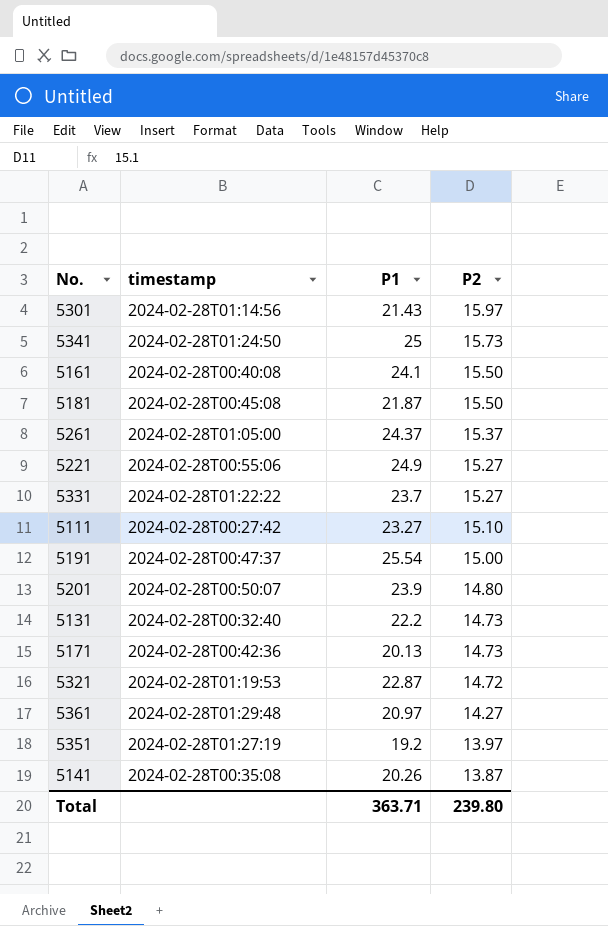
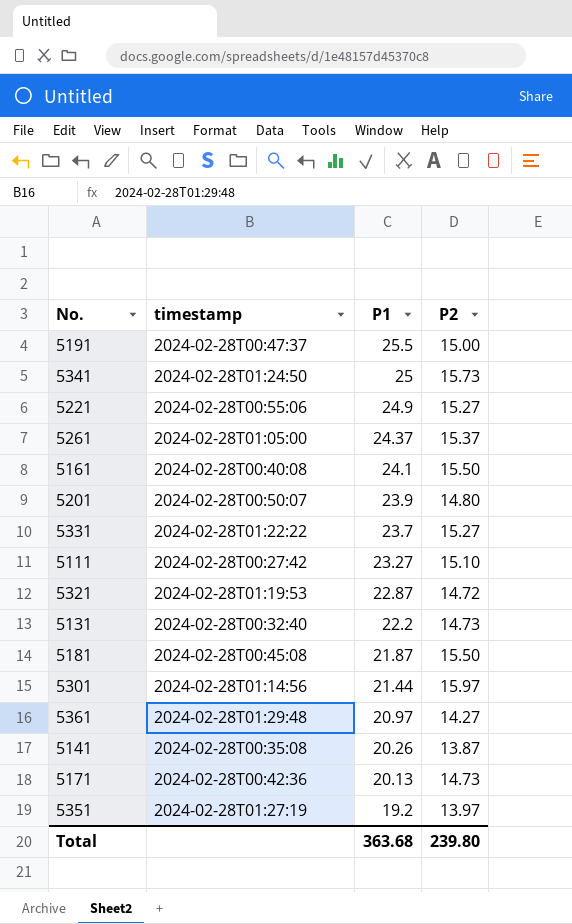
row order: P2 descending -> P1 descending
5191 | P1: 25.54 -> 25.5
5301 | P1: 21.43 -> 21.44
Total | P1: 363.71 -> 363.68

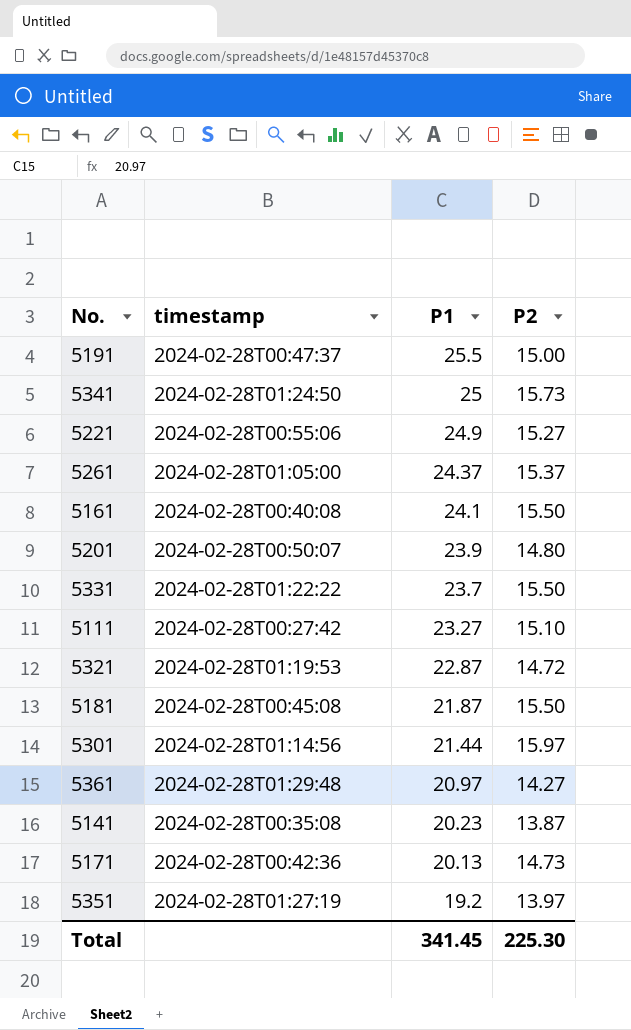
row 5131: 2024-02-28T00:32:40 | 22.2 | 14.73 -> none
5331 | P2: 15.27 -> 15.50
5141 | P1: 20.26 -> 20.23
Total | P1: 363.68 -> 341.45
Total | P2: 239.80 -> 225.30

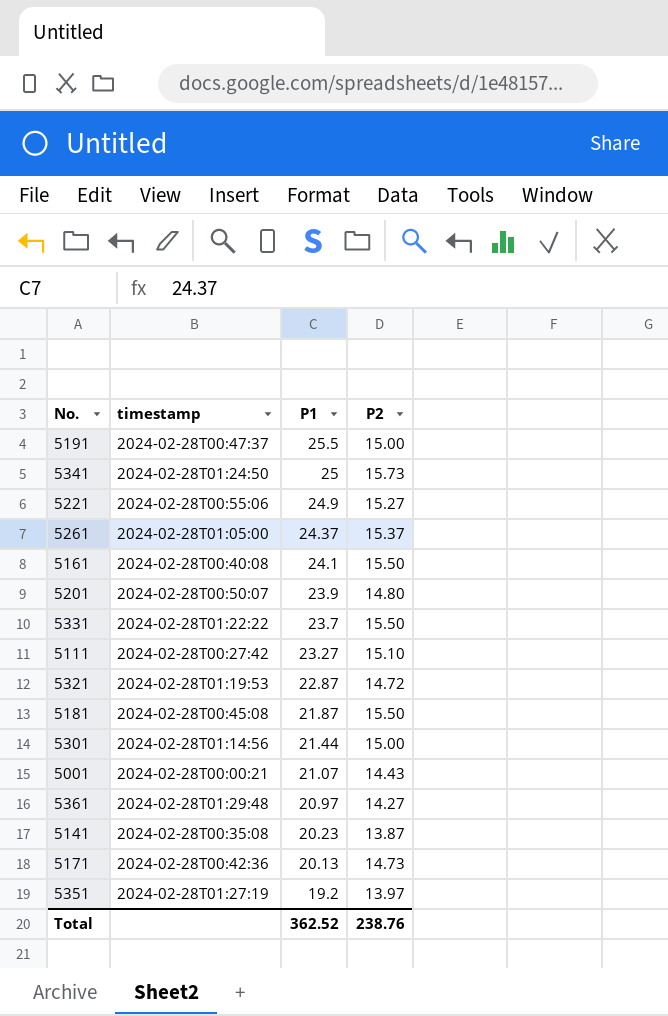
5301 | P2: 15.97 -> 15.00
row 5001: none -> 2024-02-28T00:00:21 | 21.07 | 14.43
Total | P1: 341.45 -> 362.52
Total | P2: 225.30 -> 238.76

